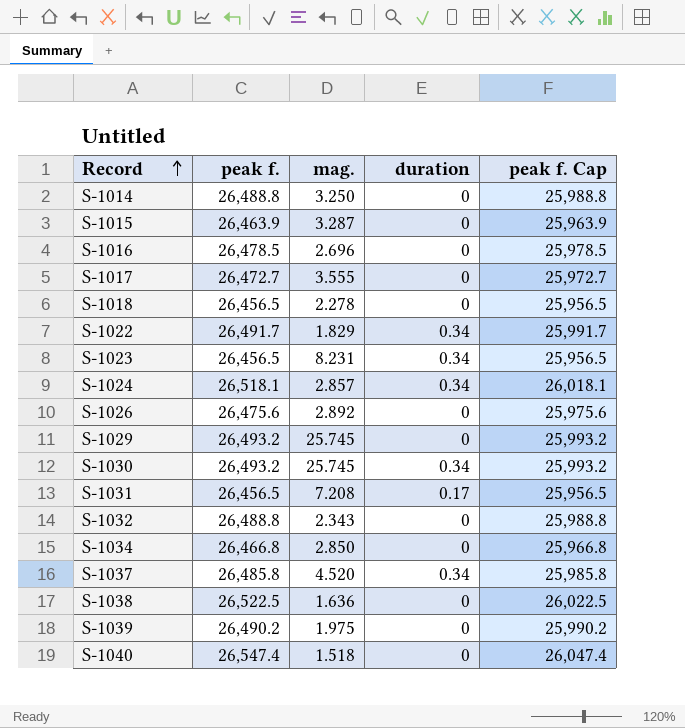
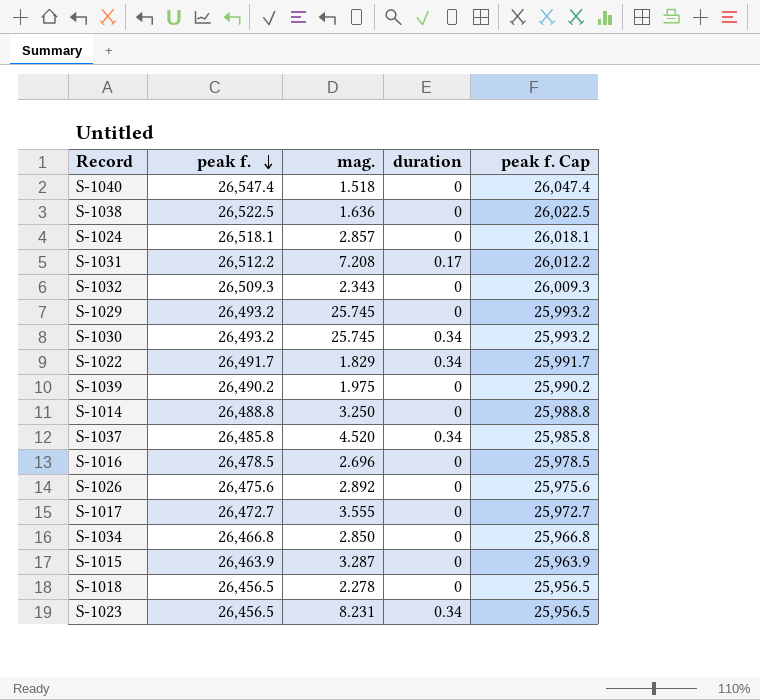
row order: Record ascending -> peak f. descending
S-1024 | duration: 0.34 -> 0
S-1031 | peak f.: 26,456.5 -> 26,512.2
S-1031 | peak f. Cap: 25,956.5 -> 26,012.2
S-1032 | peak f.: 26,488.8 -> 26,509.3
S-1032 | peak f. Cap: 25,988.8 -> 26,009.3

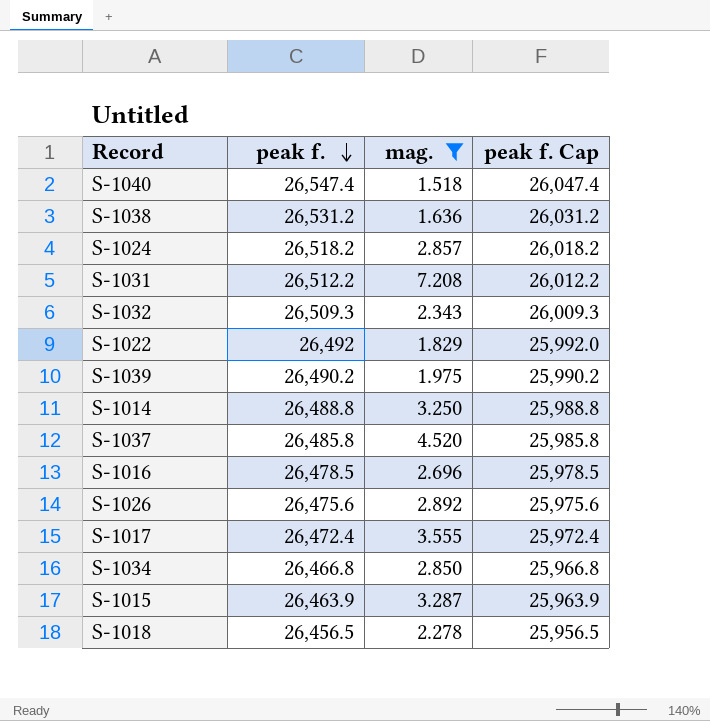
filter: none -> mag. <= 7.208
column duration | position: 4 -> none
S-1038 | peak f.: 26,522.5 -> 26,531.2
S-1038 | peak f. Cap: 26,022.5 -> 26,031.2
S-1024 | peak f.: 26,518.1 -> 26,518.2
S-1024 | peak f. Cap: 26,018.1 -> 26,018.2
S-1022 | peak f.: 26,491.7 -> 26,492
S-1022 | peak f. Cap: 25,991.7 -> 25,992.0
S-1017 | peak f.: 26,472.7 -> 26,472.4
S-1017 | peak f. Cap: 25,972.7 -> 25,972.4

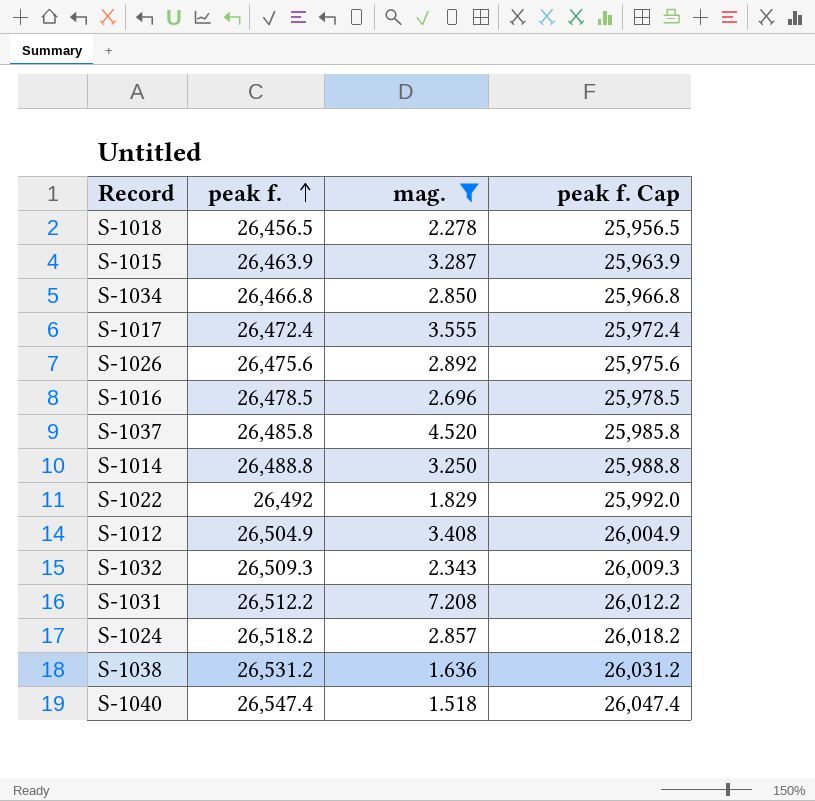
row order: peak f. descending -> peak f. ascending
row S-1039: 26,490.2 | 1.975 | 25,990.2 -> none
row S-1012: none -> 26,504.9 | 3.408 | 26,004.9

